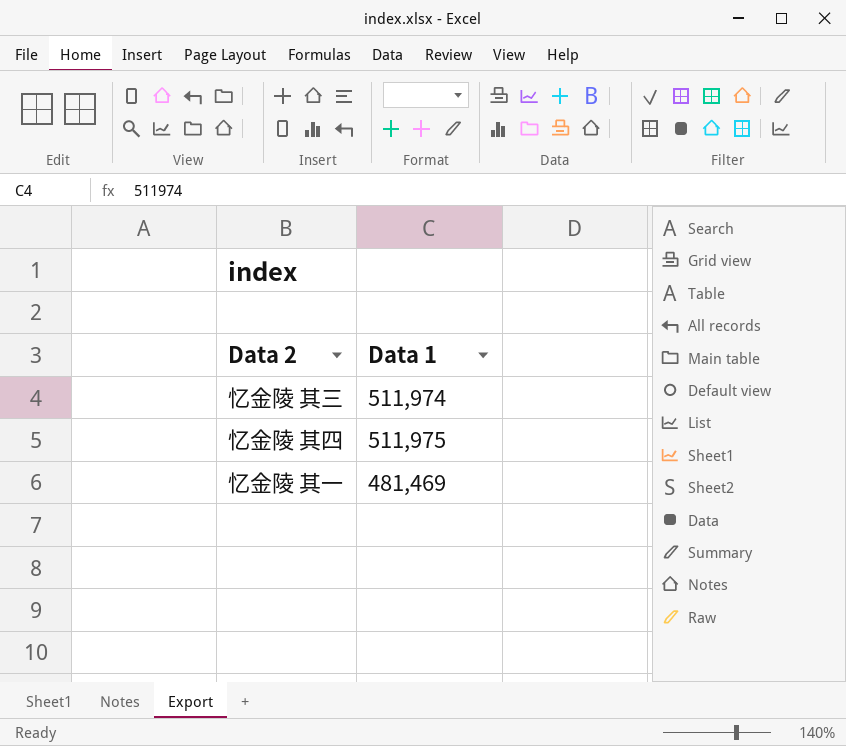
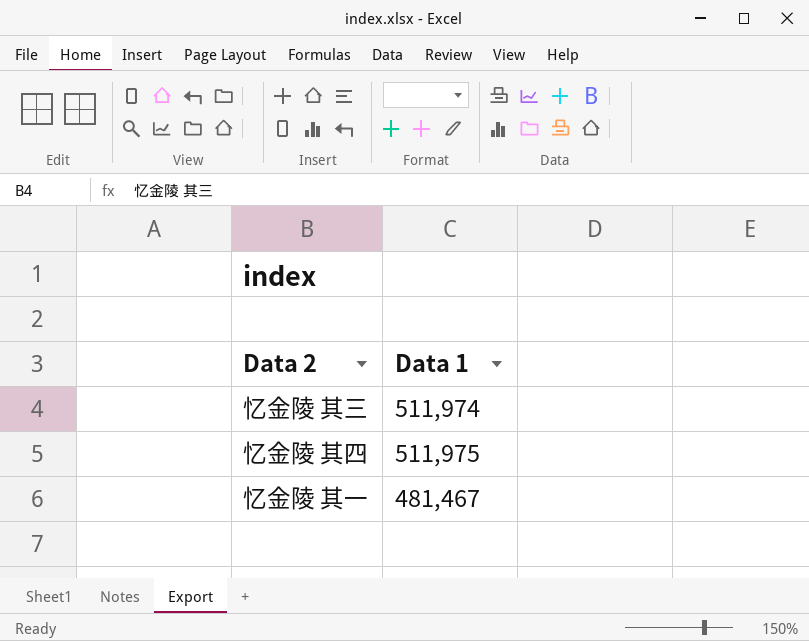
忆金陵 其一 | Data 1: 481,469 -> 481,467

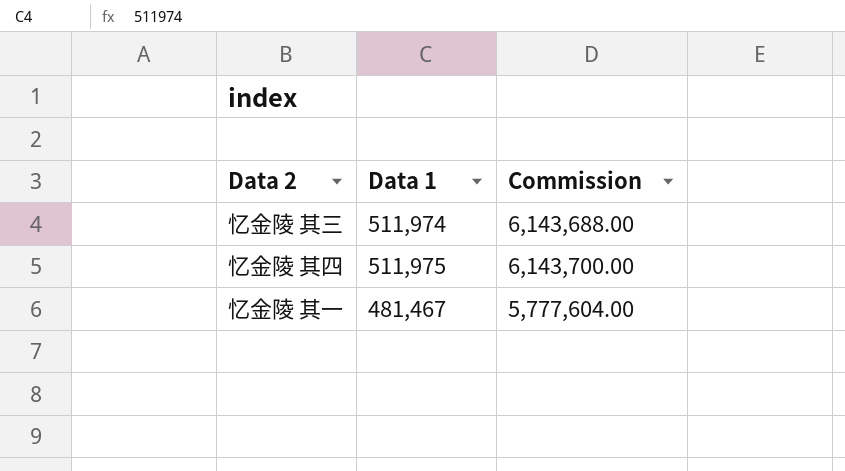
column Commission | formula: none -> [Data 1] * 12

